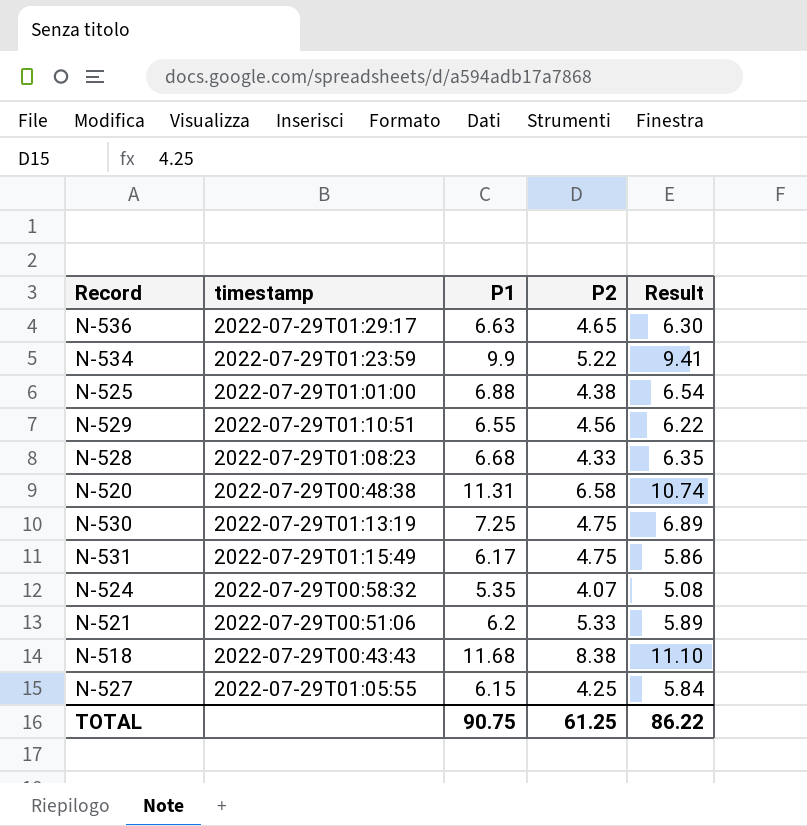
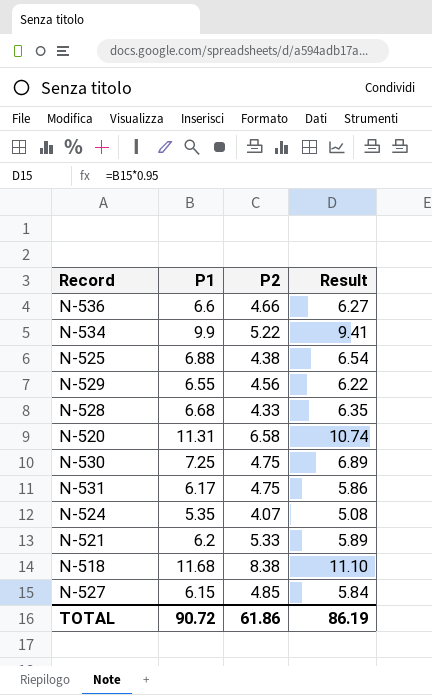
column timestamp | position: 2 -> none
N-536 | P1: 6.63 -> 6.6
N-536 | P2: 4.65 -> 4.66
N-536 | Result: 6.30 -> 6.27
N-527 | P2: 4.25 -> 4.85
TOTAL | P1: 90.75 -> 90.72
TOTAL | P2: 61.25 -> 61.86
TOTAL | Result: 86.22 -> 86.19

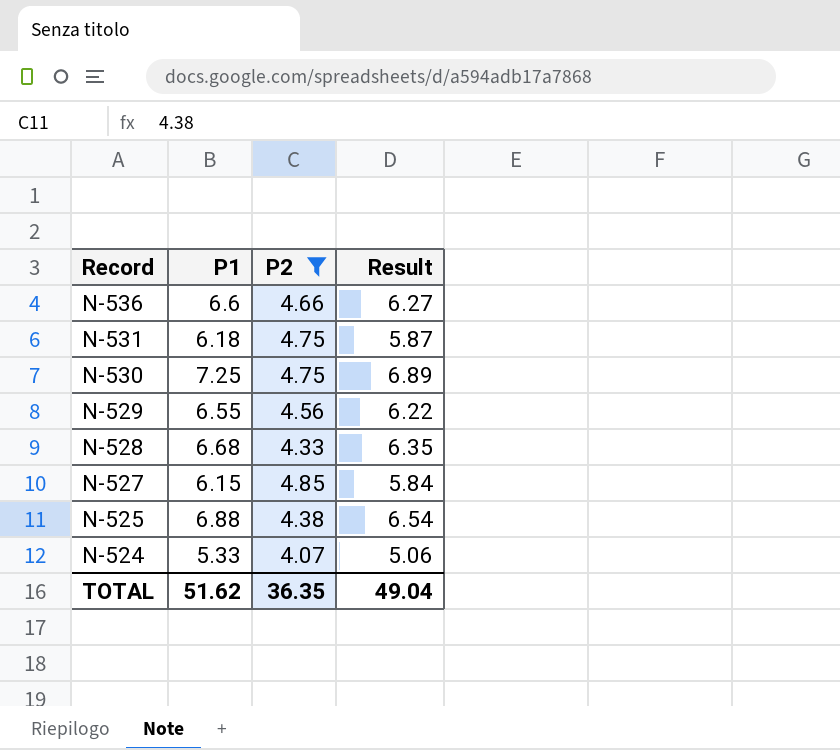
filter: none -> P2 <= 4.85
row order: none -> Record descending
N-531 | P1: 6.17 -> 6.18
N-531 | Result: 5.86 -> 5.87
N-524 | P1: 5.35 -> 5.33
N-524 | Result: 5.08 -> 5.06
TOTAL | P1: 90.72 -> 51.62
TOTAL | P2: 61.86 -> 36.35
TOTAL | Result: 86.19 -> 49.04

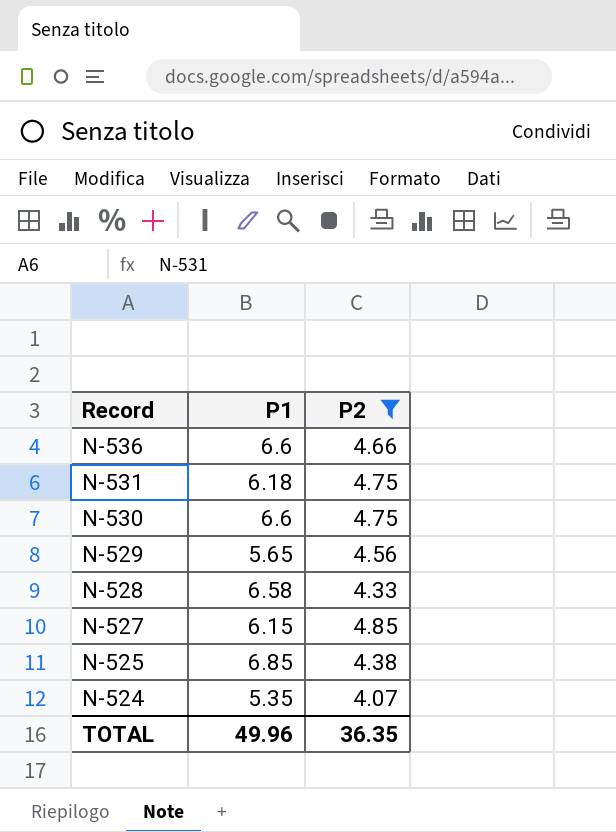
column Result | formula: [P1] * 0.95 -> none
N-530 | P1: 7.25 -> 6.6
N-529 | P1: 6.55 -> 5.65
N-528 | P1: 6.68 -> 6.58
N-525 | P1: 6.88 -> 6.85
N-524 | P1: 5.33 -> 5.35
TOTAL | P1: 51.62 -> 49.96

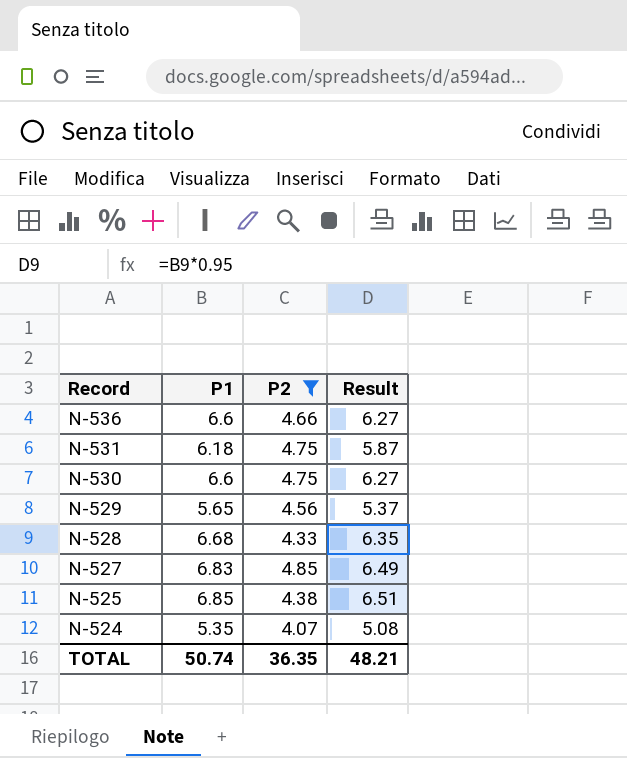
column Result | formula: none -> [P1] * 0.95
N-528 | P1: 6.58 -> 6.68
N-527 | P1: 6.15 -> 6.83
TOTAL | P1: 49.96 -> 50.74

